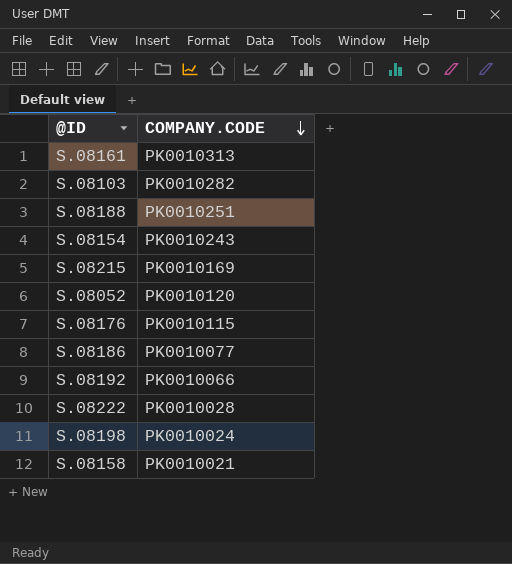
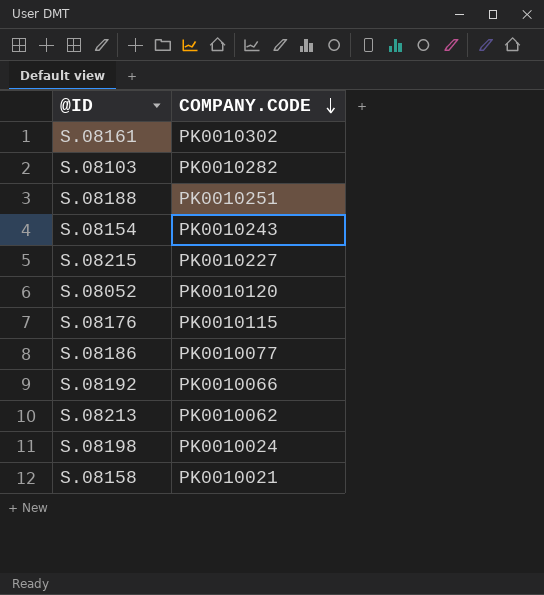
row S.08222: PK0010028 -> none
S.08161 | COMPANY.CODE: PK0010313 -> PK0010302
S.08215 | COMPANY.CODE: PK0010169 -> PK0010227
row S.08213: none -> PK0010062

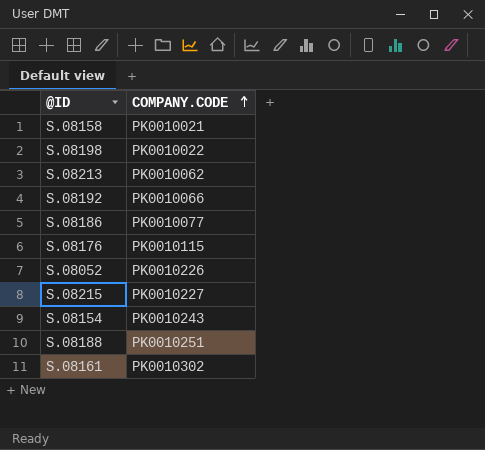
row order: COMPANY.CODE descending -> COMPANY.CODE ascending
row S.08103: PK0010282 -> none
S.08198 | COMPANY.CODE: PK0010024 -> PK0010022
S.08052 | COMPANY.CODE: PK0010120 -> PK0010226

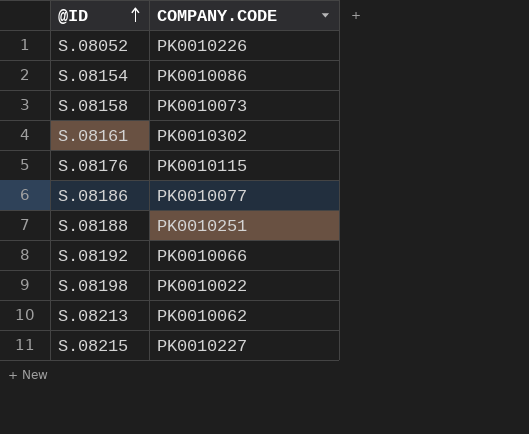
row order: COMPANY.CODE ascending -> @ID ascending
S.08154 | COMPANY.CODE: PK0010243 -> PK0010086
S.08158 | COMPANY.CODE: PK0010021 -> PK0010073

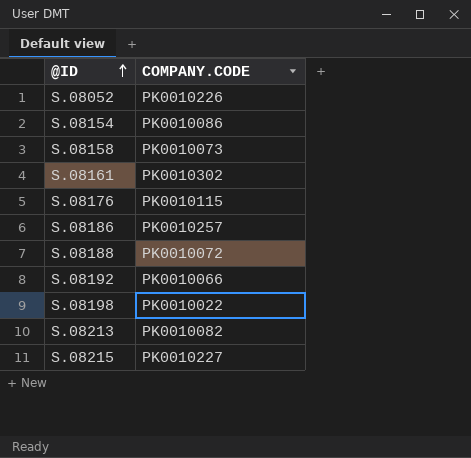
S.08186 | COMPANY.CODE: PK0010077 -> PK0010257
S.08188 | COMPANY.CODE: PK0010251 -> PK0010072
S.08213 | COMPANY.CODE: PK0010062 -> PK0010082

